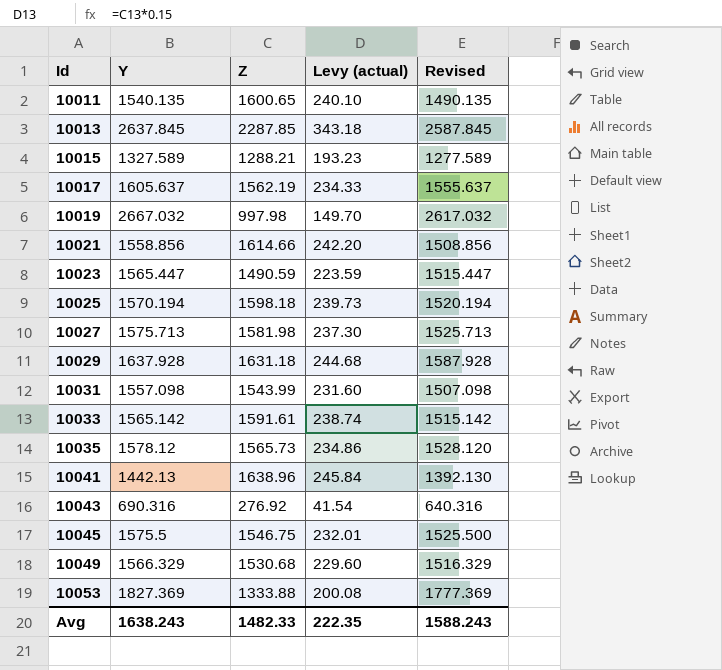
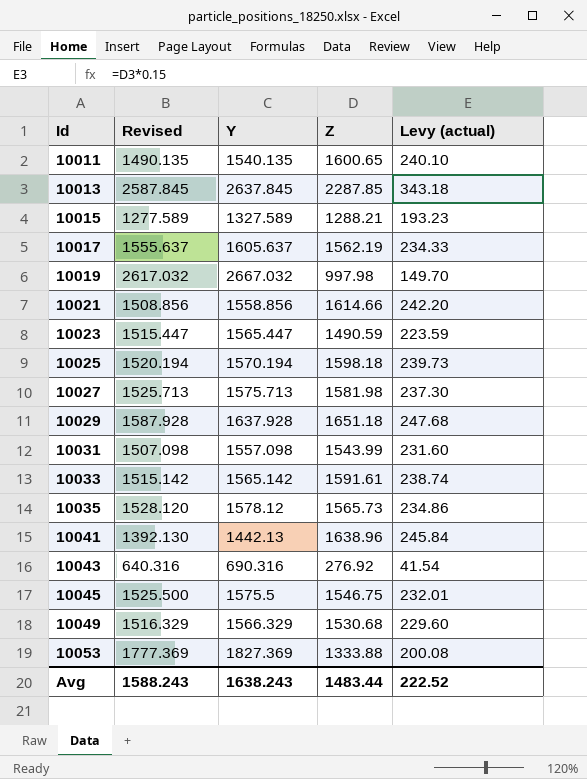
column Revised | position: 5 -> 2
10029 | Z: 1631.18 -> 1651.18
10029 | Levy (actual): 244.68 -> 247.68
Avg | Z: 1482.33 -> 1483.44
Avg | Levy (actual): 222.35 -> 222.52

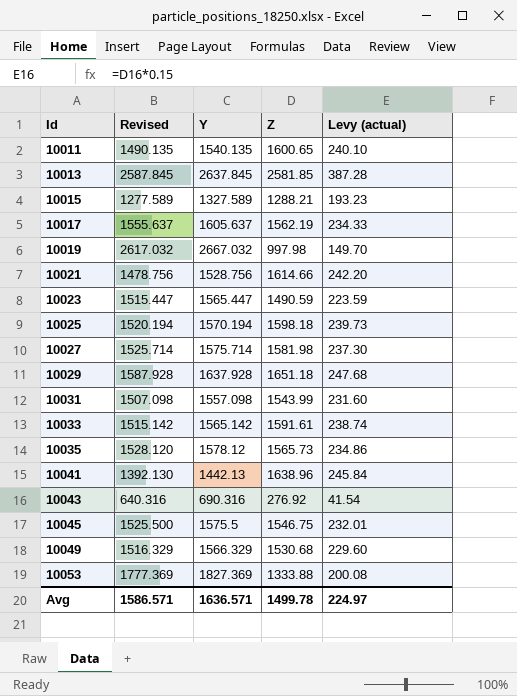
10013 | Z: 2287.85 -> 2581.85
10013 | Levy (actual): 343.18 -> 387.28
10021 | Revised: 1508.856 -> 1478.756
10021 | Y: 1558.856 -> 1528.756
10027 | Revised: 1525.713 -> 1525.714
10027 | Y: 1575.713 -> 1575.714
Avg | Revised: 1588.243 -> 1586.571
Avg | Y: 1638.243 -> 1636.571
Avg | Z: 1483.44 -> 1499.78
Avg | Levy (actual): 222.52 -> 224.97

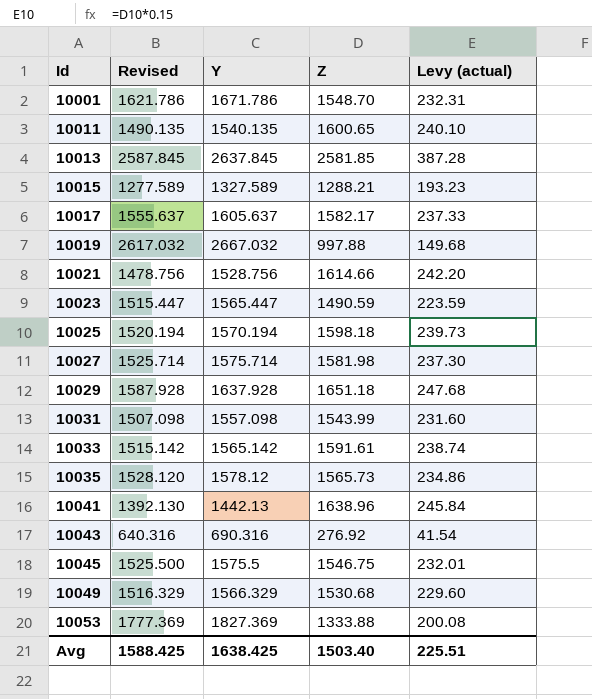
row 10001: none -> 1621.786 | 1671.786 | 1548.70 | 232.31
10017 | Z: 1562.19 -> 1582.17
10017 | Levy (actual): 234.33 -> 237.33
10019 | Z: 997.98 -> 997.88
10019 | Levy (actual): 149.70 -> 149.68
Avg | Revised: 1586.571 -> 1588.425
Avg | Y: 1636.571 -> 1638.425
Avg | Z: 1499.78 -> 1503.40
Avg | Levy (actual): 224.97 -> 225.51

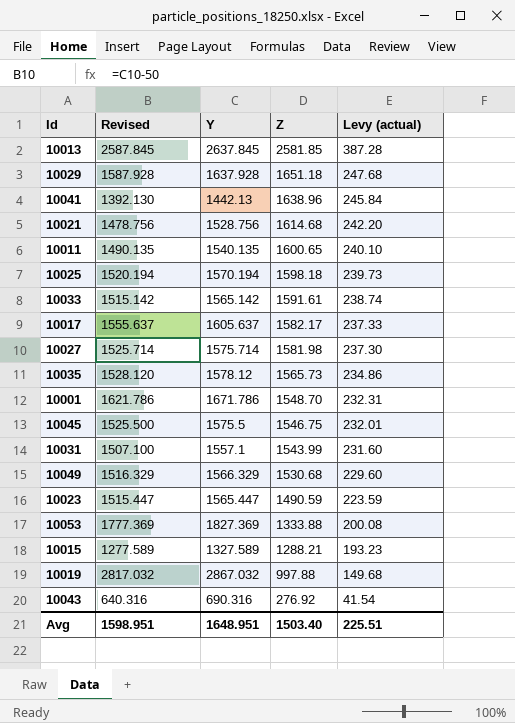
row order: Id ascending -> Z descending
10021 | Z: 1614.66 -> 1614.68
10031 | Revised: 1507.098 -> 1507.100
10031 | Y: 1557.098 -> 1557.1
10019 | Revised: 2617.032 -> 2817.032
10019 | Y: 2667.032 -> 2867.032
Avg | Revised: 1588.425 -> 1598.951
Avg | Y: 1638.425 -> 1648.951

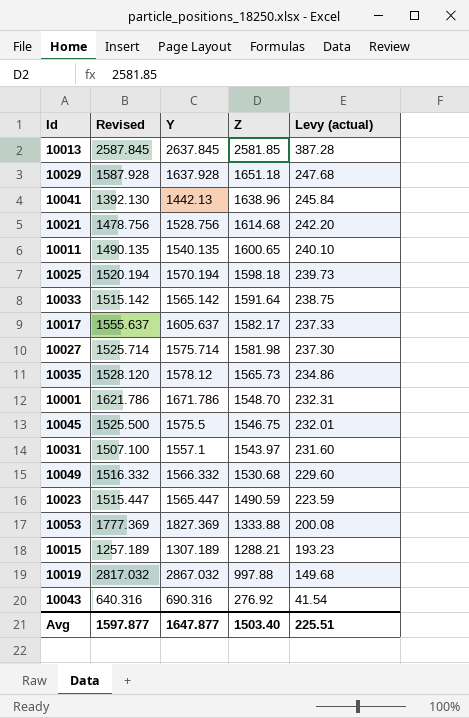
10033 | Z: 1591.61 -> 1591.64
10033 | Levy (actual): 238.74 -> 238.75
10031 | Z: 1543.99 -> 1543.97
10049 | Revised: 1516.329 -> 1516.332
10049 | Y: 1566.329 -> 1566.332
10015 | Revised: 1277.589 -> 1257.189
10015 | Y: 1327.589 -> 1307.189
Avg | Revised: 1598.951 -> 1597.877
Avg | Y: 1648.951 -> 1647.877

